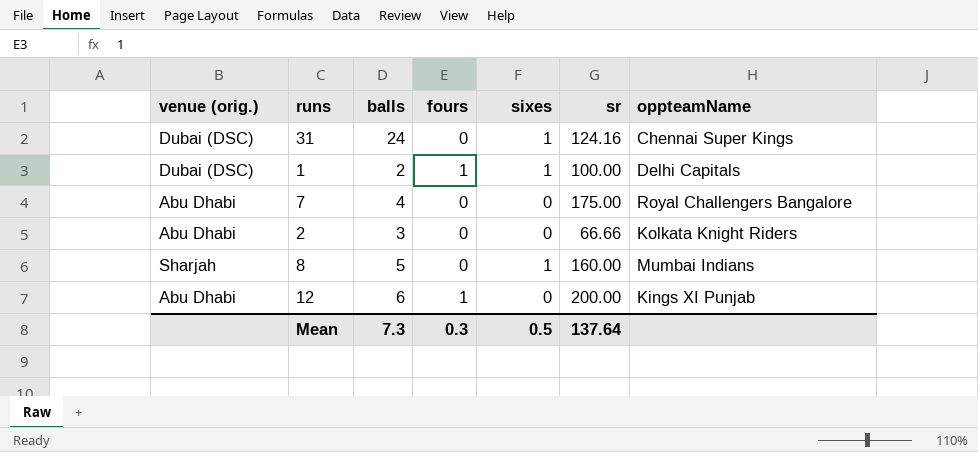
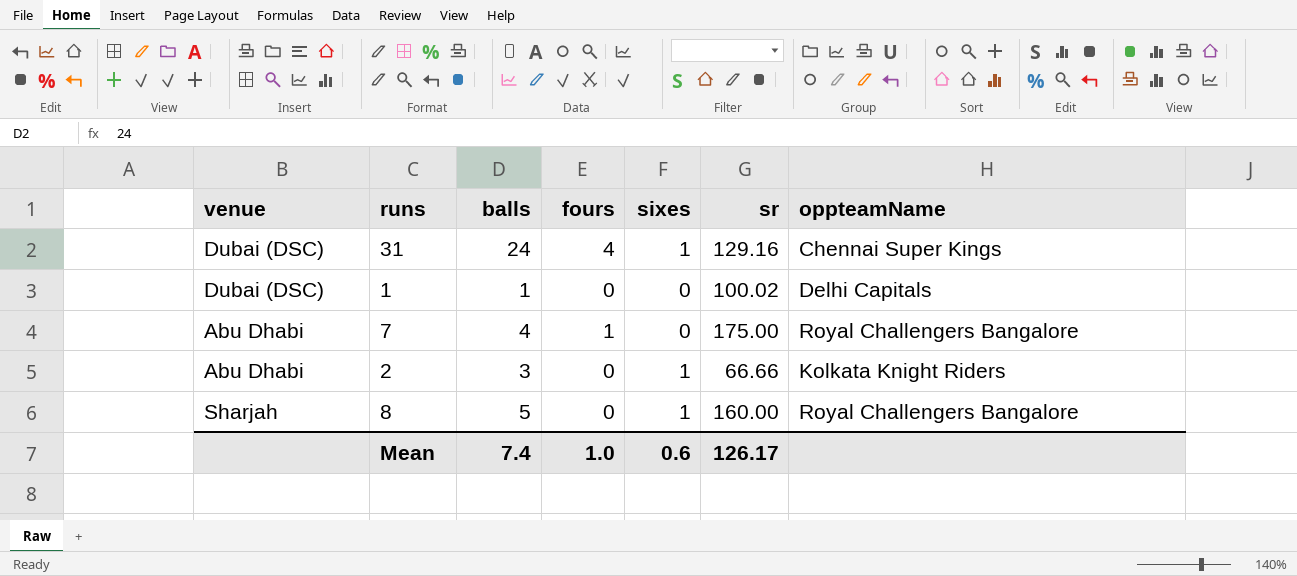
column name: venue (orig.) -> venue
row 12: Abu Dhabi | 6 | 1 | 0 | 200.00 | Kings XI Punjab -> none
31 | fours: 0 -> 4
31 | sr: 124.16 -> 129.16
1 | balls: 2 -> 1
1 | fours: 1 -> 0
1 | sixes: 1 -> 0
1 | sr: 100.00 -> 100.02
7 | fours: 0 -> 1
2 | sixes: 0 -> 1
8 | oppteamName: Mumbai Indians -> Royal Challengers Bangalore
Mean | balls: 7.3 -> 7.4
Mean | fours: 0.3 -> 1.0
Mean | sixes: 0.5 -> 0.6
Mean | sr: 137.64 -> 126.17

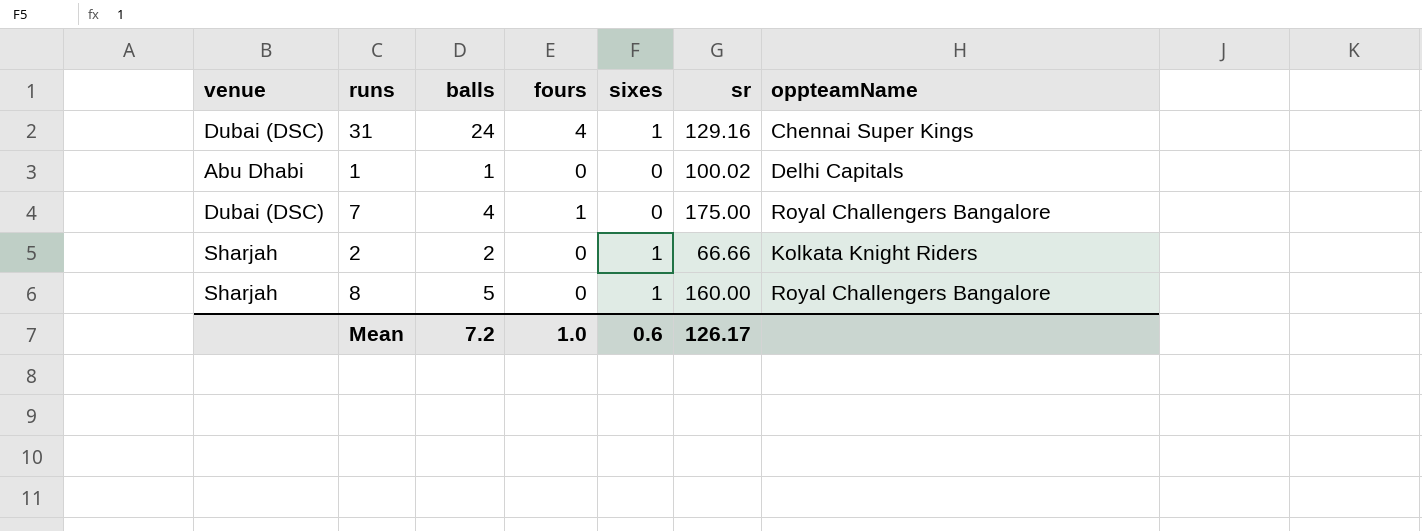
1 | venue: Dubai (DSC) -> Abu Dhabi
7 | venue: Abu Dhabi -> Dubai (DSC)
2 | venue: Abu Dhabi -> Sharjah
2 | balls: 3 -> 2
Mean | balls: 7.4 -> 7.2

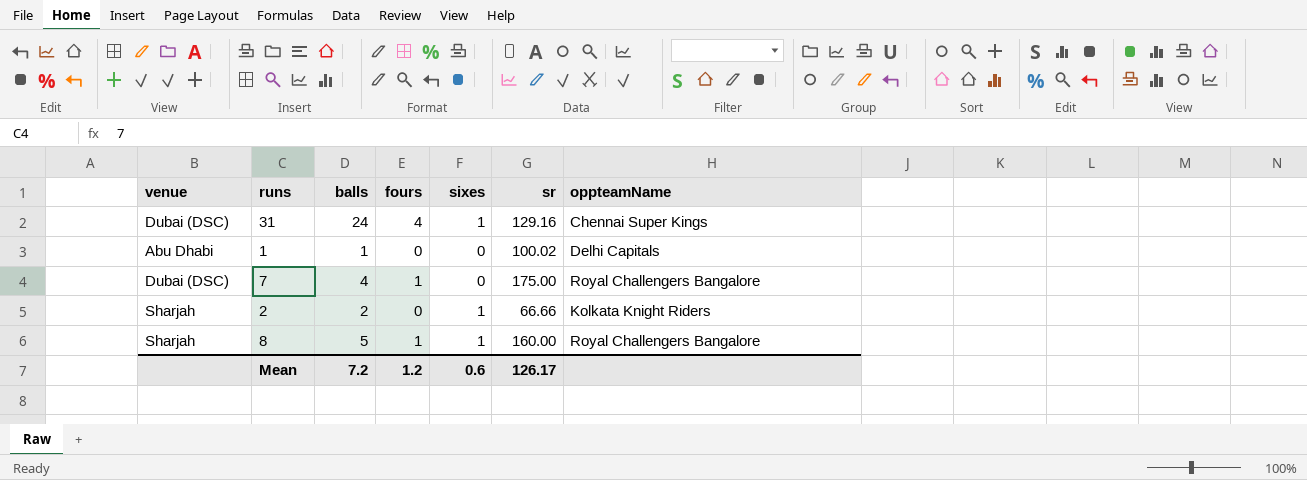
8 | fours: 0 -> 1
Mean | fours: 1.0 -> 1.2

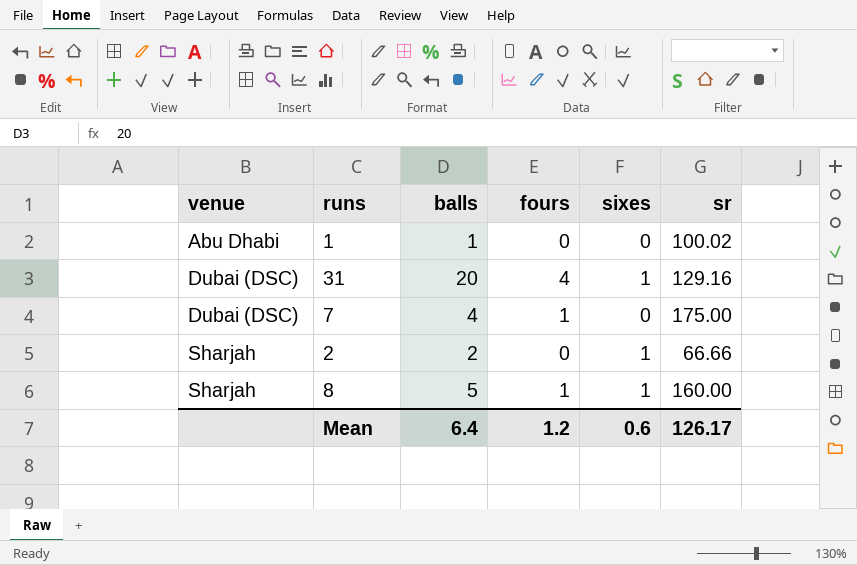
row order: none -> venue ascending
column oppteamName | position: 7 -> none
31 | balls: 24 -> 20
Mean | balls: 7.2 -> 6.4

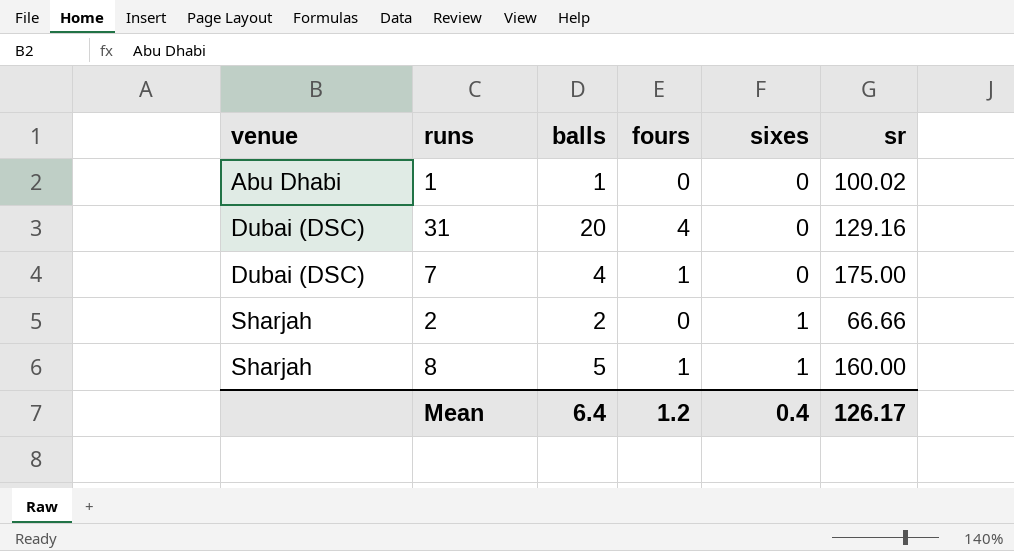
31 | sixes: 1 -> 0
Mean | sixes: 0.6 -> 0.4

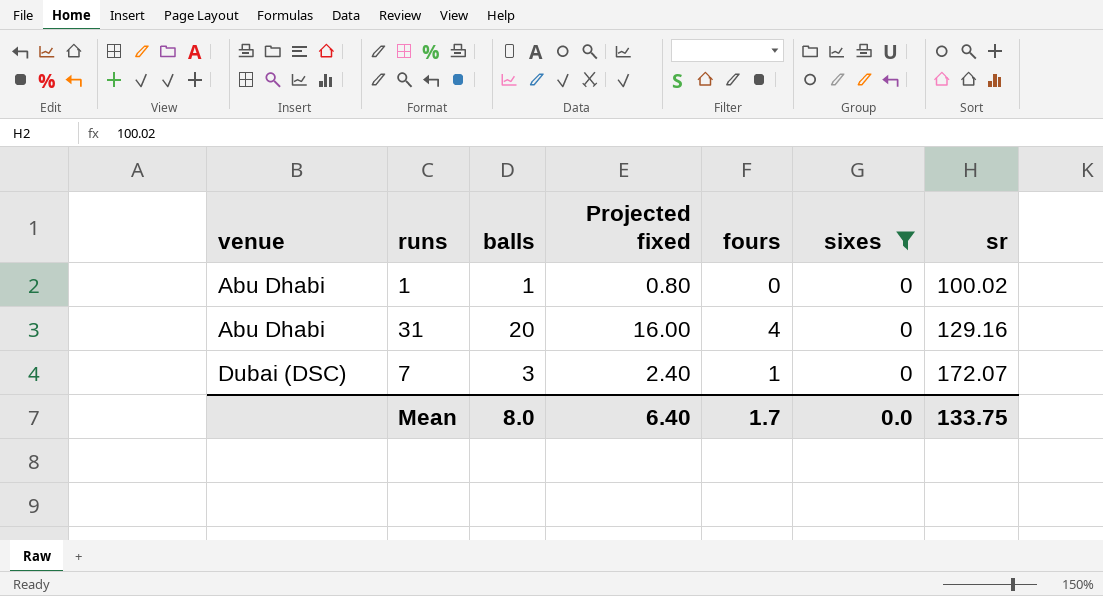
filter: none -> sixes = 0
column Projected fixed | formula: none -> [balls] * 0.8
31 | venue: Dubai (DSC) -> Abu Dhabi
7 | balls: 4 -> 3
7 | sr: 175.00 -> 172.07
Mean | balls: 6.4 -> 8.0
Mean | fours: 1.2 -> 1.7
Mean | sixes: 0.4 -> 0.0
Mean | sr: 126.17 -> 133.75

